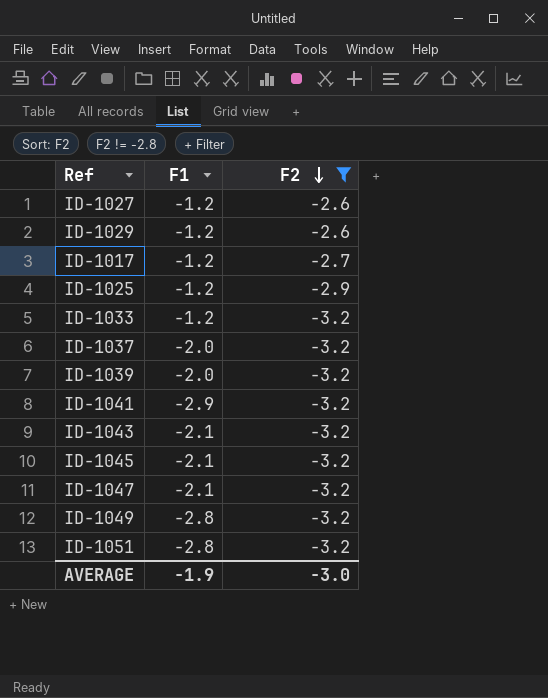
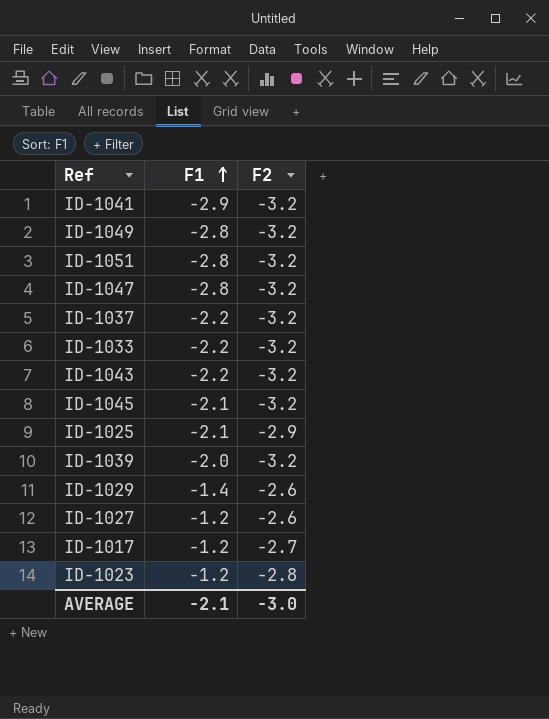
filter: F2 != -2.8 -> none
row order: F2 descending -> F1 ascending
ID-1047 | F1: -2.1 -> -2.8
ID-1037 | F1: -2.0 -> -2.2
ID-1033 | F1: -1.2 -> -2.2
ID-1043 | F1: -2.1 -> -2.2
ID-1025 | F1: -1.2 -> -2.1
ID-1029 | F1: -1.2 -> -1.4
AVERAGE | F1: -1.9 -> -2.1

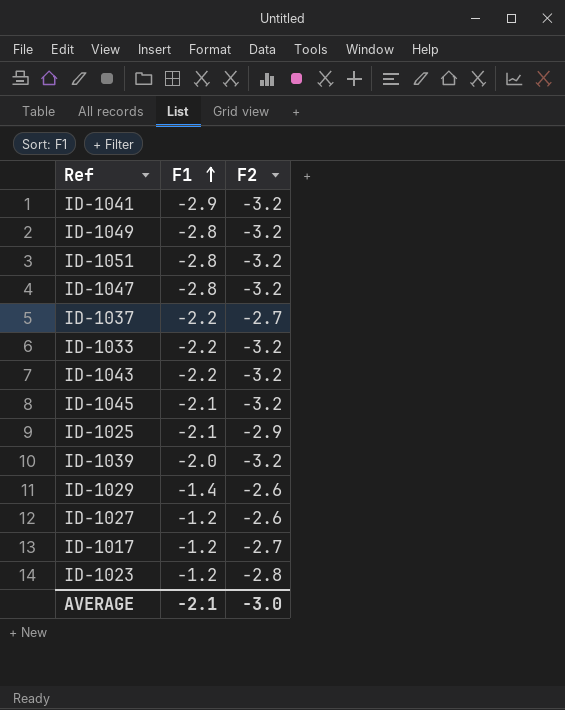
ID-1037 | F2: -3.2 -> -2.7

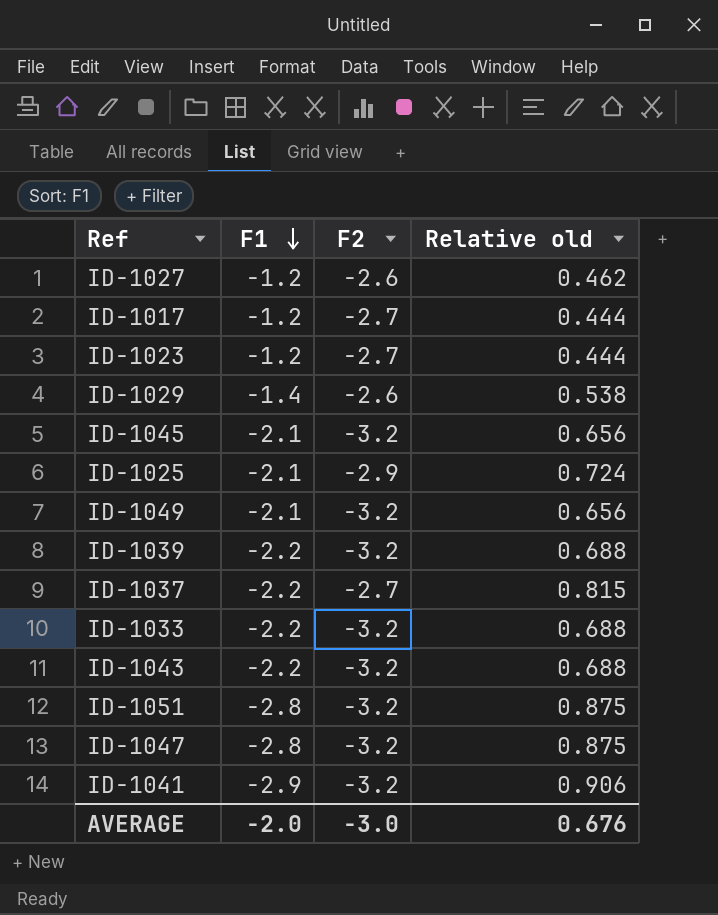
row order: F1 ascending -> F1 descending
column Relative old | formula: none -> [F1] / [F2]
ID-1023 | F2: -2.8 -> -2.7
ID-1049 | F1: -2.8 -> -2.1
ID-1039 | F1: -2.0 -> -2.2
AVERAGE | F1: -2.1 -> -2.0

